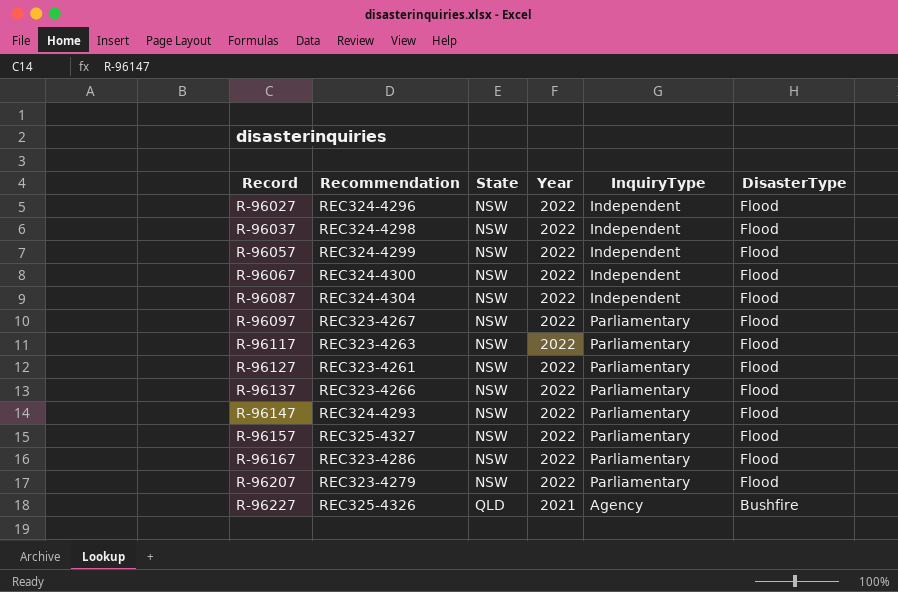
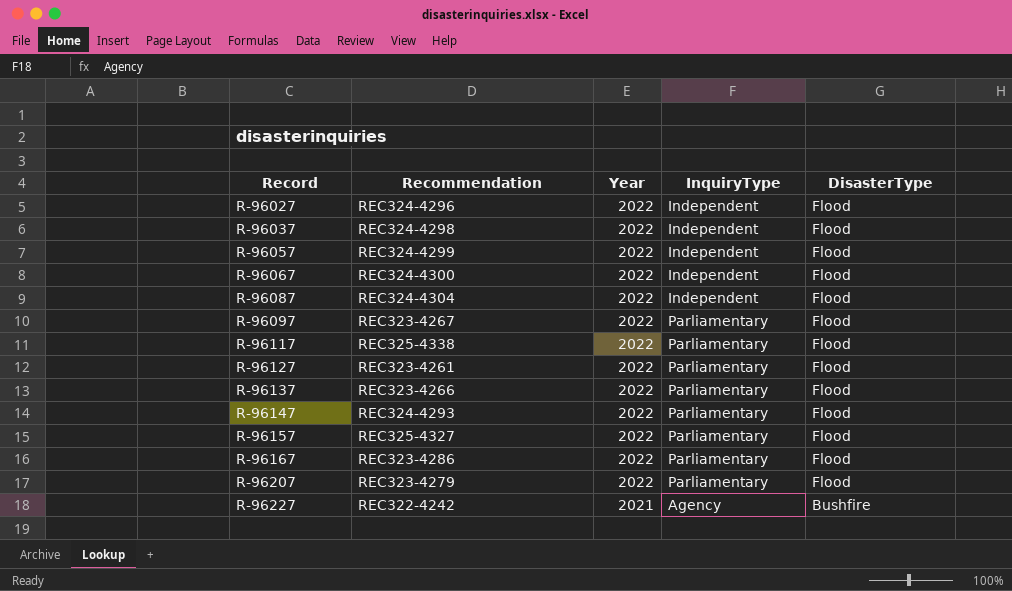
column State | position: 3 -> none
R-96117 | Recommendation: REC323-4263 -> REC325-4338
R-96227 | Recommendation: REC325-4326 -> REC322-4242

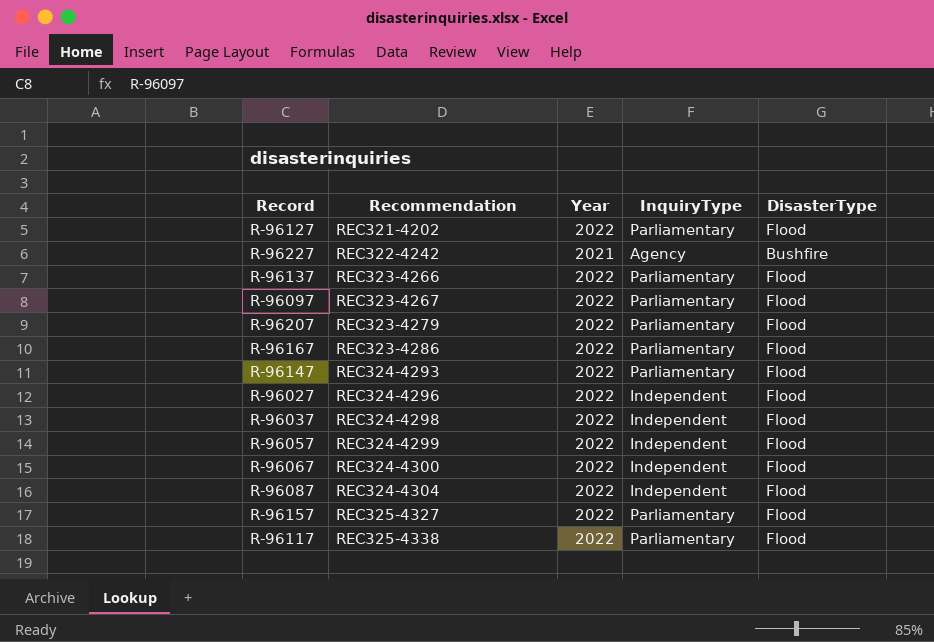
row order: Record ascending -> Recommendation ascending
R-96127 | Recommendation: REC323-4261 -> REC321-4202

